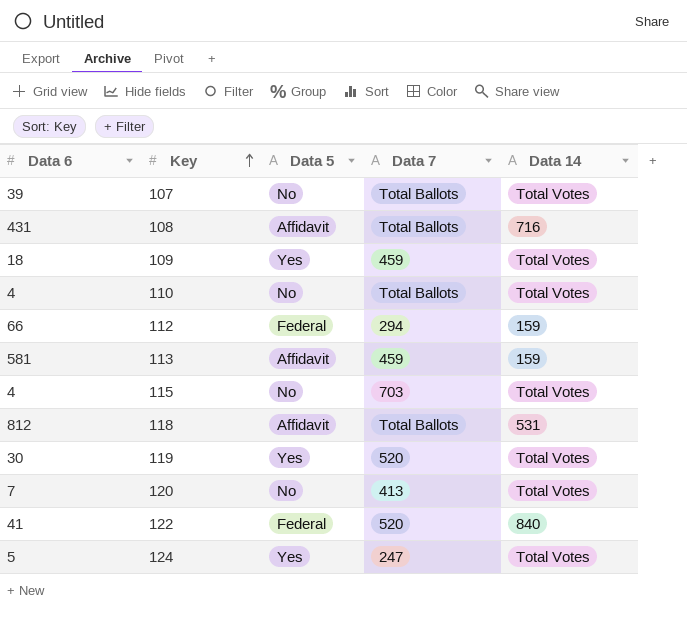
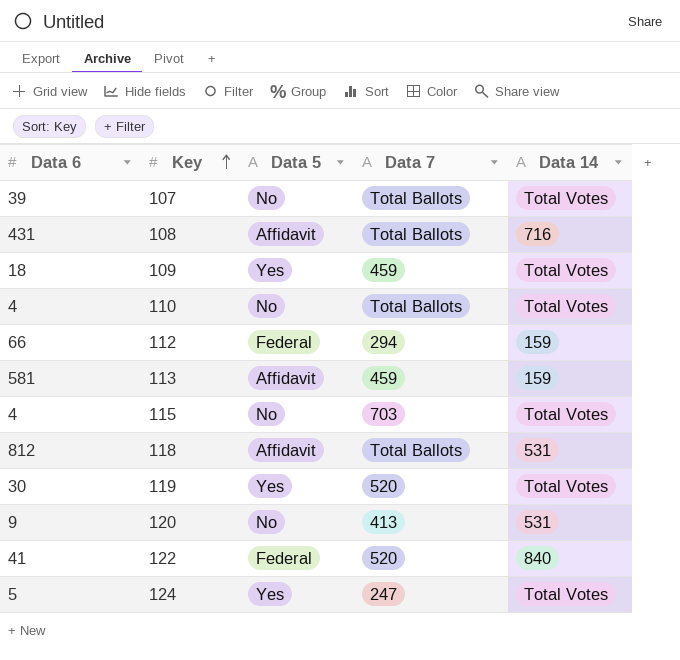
120 | Data 6: 7 -> 9
120 | Data 14: Total Votes -> 531

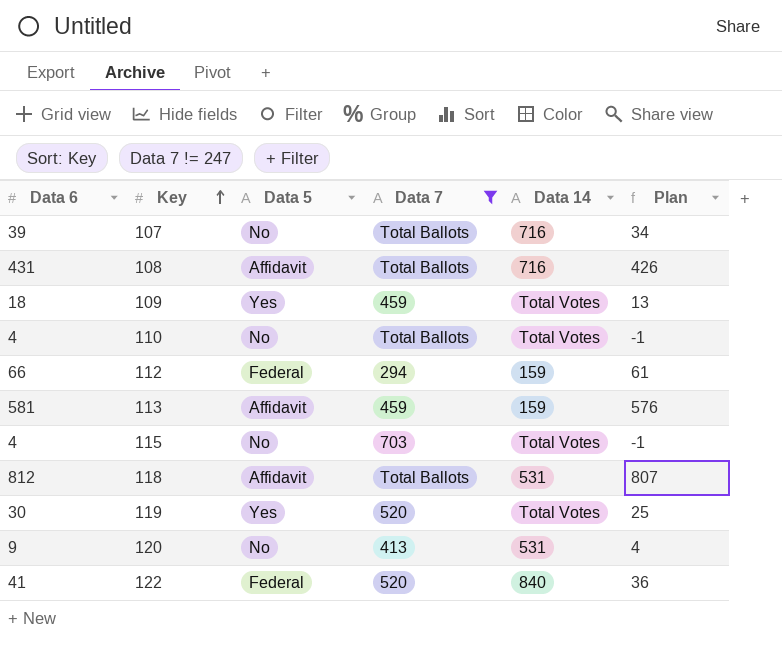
filter: none -> Data 7 != 247
column Plan | formula: none -> [Data 6] - 5
107 | Data 14: Total Votes -> 716

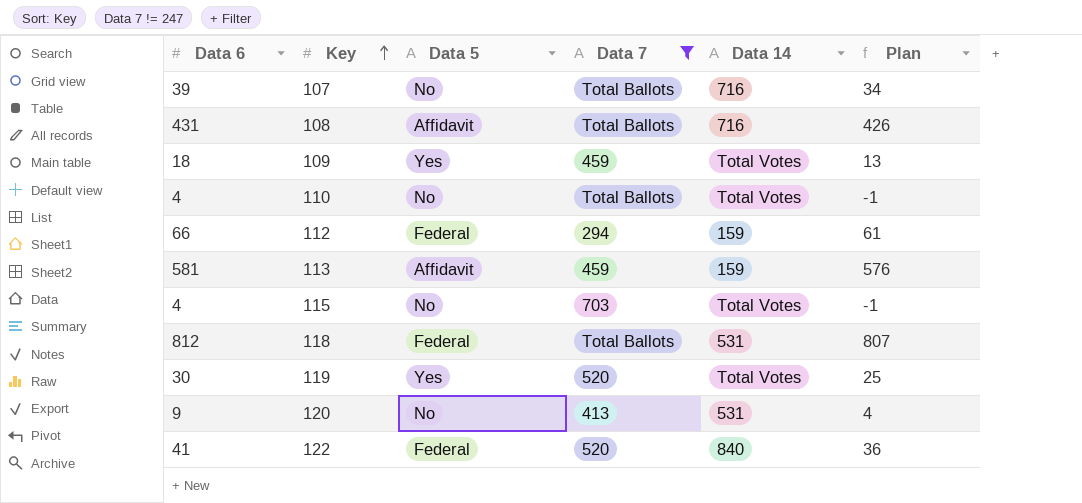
118 | Data 5: Affidavit -> Federal

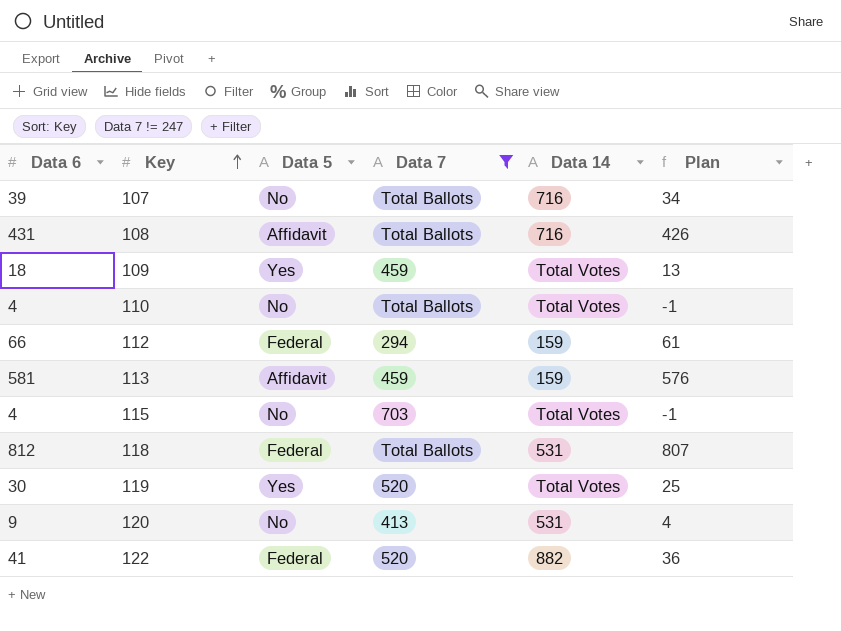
122 | Data 14: 840 -> 882

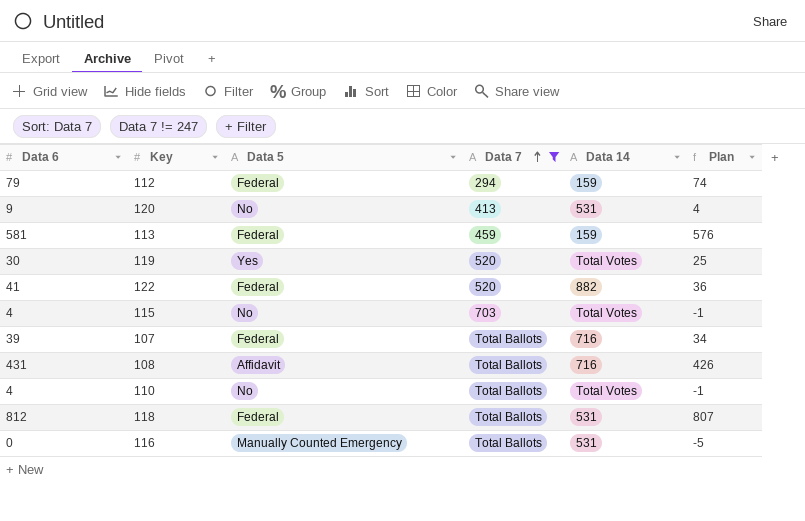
row order: Key ascending -> Data 7 ascending
row 109: 18 | Yes | 459 | Total Votes | 13 -> none
112 | Data 6: 66 -> 79
112 | Plan: 61 -> 74
113 | Data 5: Affidavit -> Federal
107 | Data 5: No -> Federal
row 116: none -> 0 | Manually Counted Emergency | Total Ballots | 531 | -5

